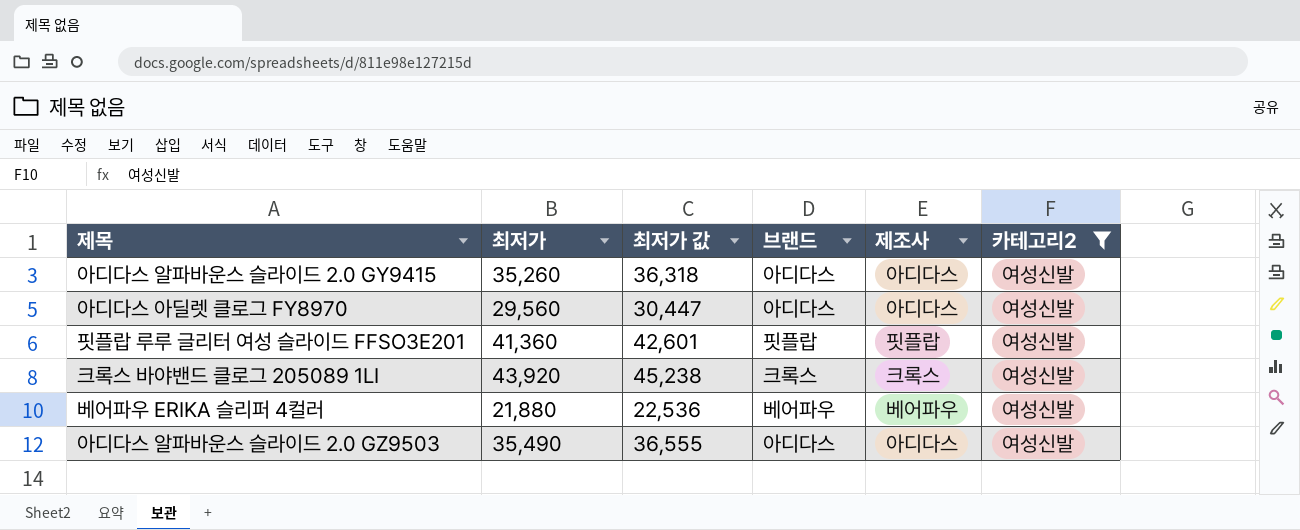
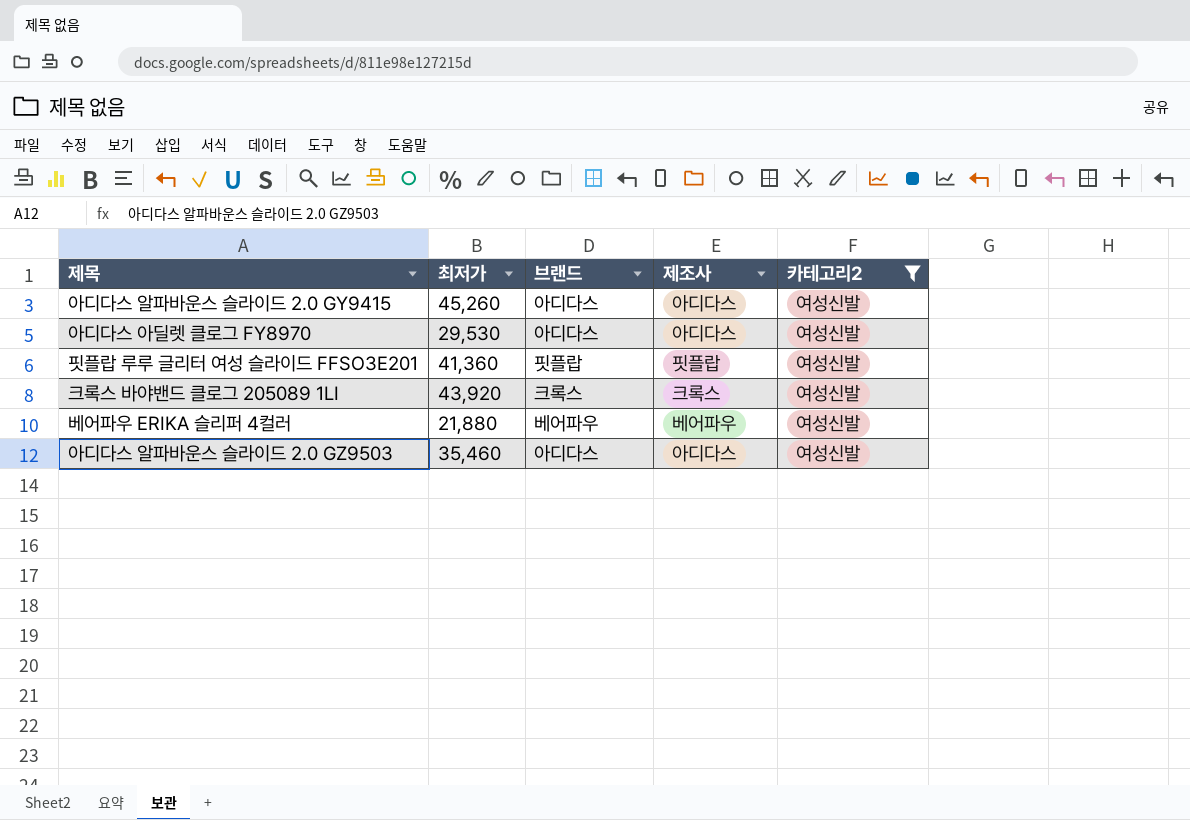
column 최저가 값 | formula: [최저가] * 1.03 -> none
아디다스 알파바운스 슬라이드 2.0 GY9415 | 최저가: 35,260 -> 45,260
아디다스 아딜렛 클로그 FY8970 | 최저가: 29,560 -> 29,530
아디다스 알파바운스 슬라이드 2.0 GZ9503 | 최저가: 35,490 -> 35,460

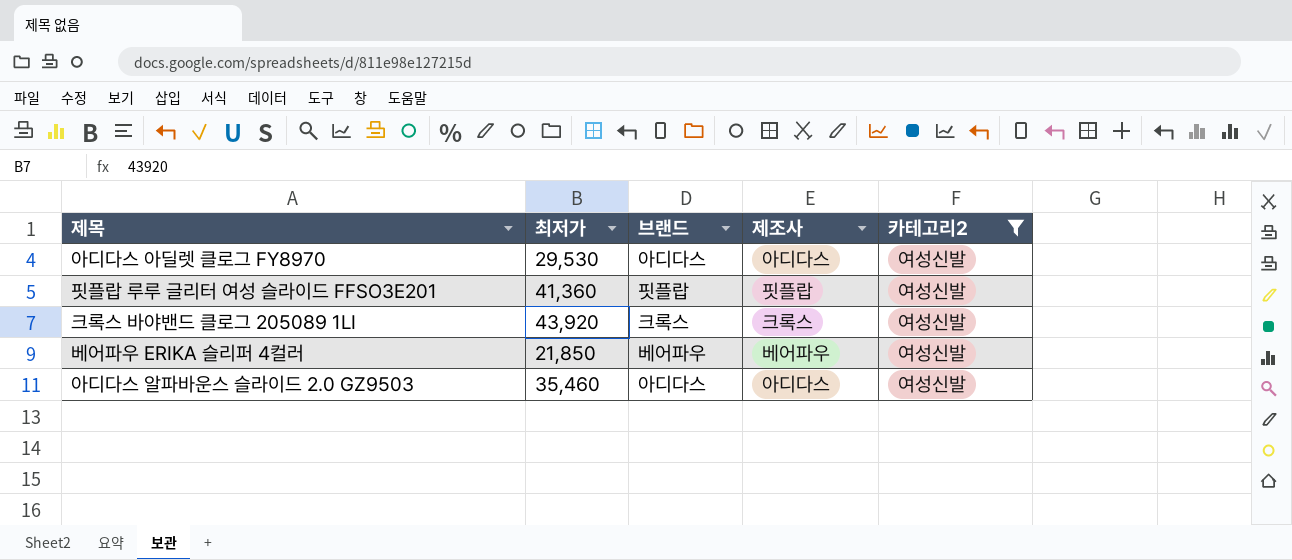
row 아디다스 알파바운스 슬라이드 2.0 GY9415: 45,260 | 아디다스 | 아디다스 | 여성신발 -> none
베어파우 ERIKA 슬리퍼 4컬러 | 최저가: 21,880 -> 21,850

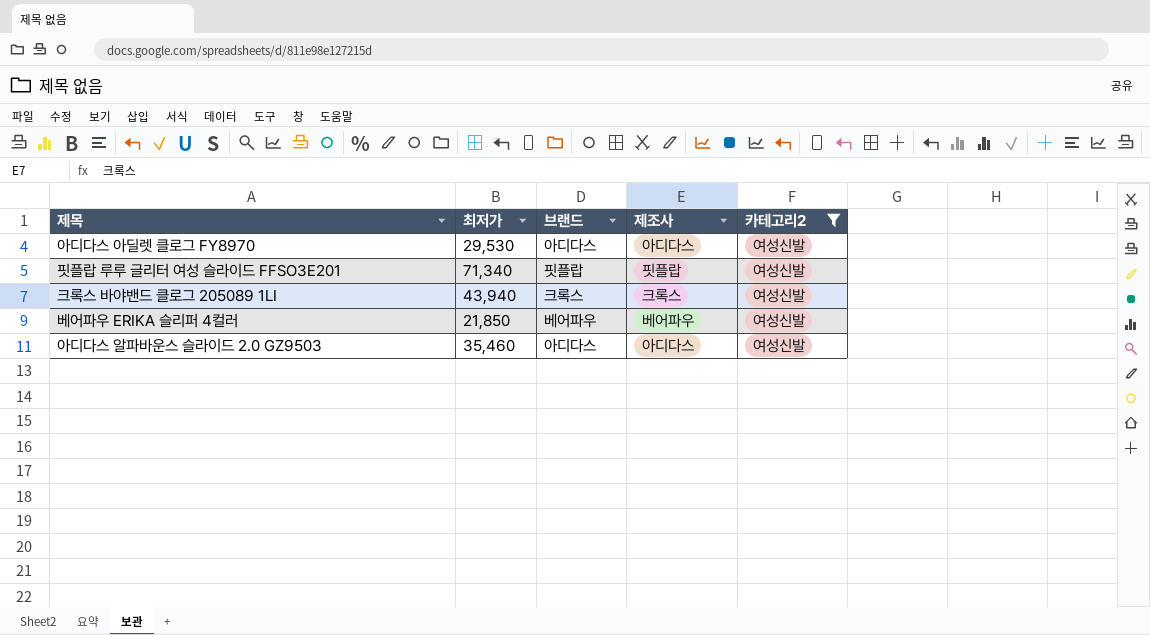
핏플랍 루루 글리터 여성 슬라이드 FFSO3E201 | 최저가: 41,360 -> 71,340
크록스 바야밴드 클로그 205089 1LI | 최저가: 43,920 -> 43,940

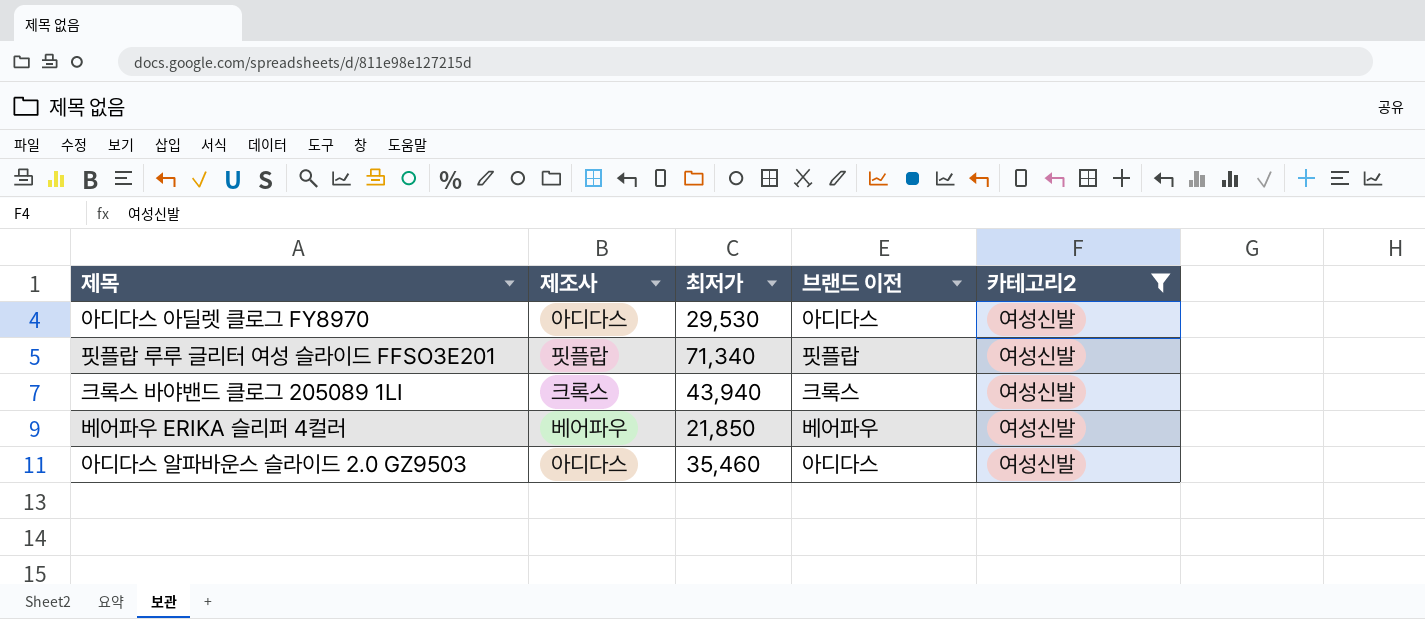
column 제조사 | position: 4 -> 2
column name: 브랜드 -> 브랜드 이전

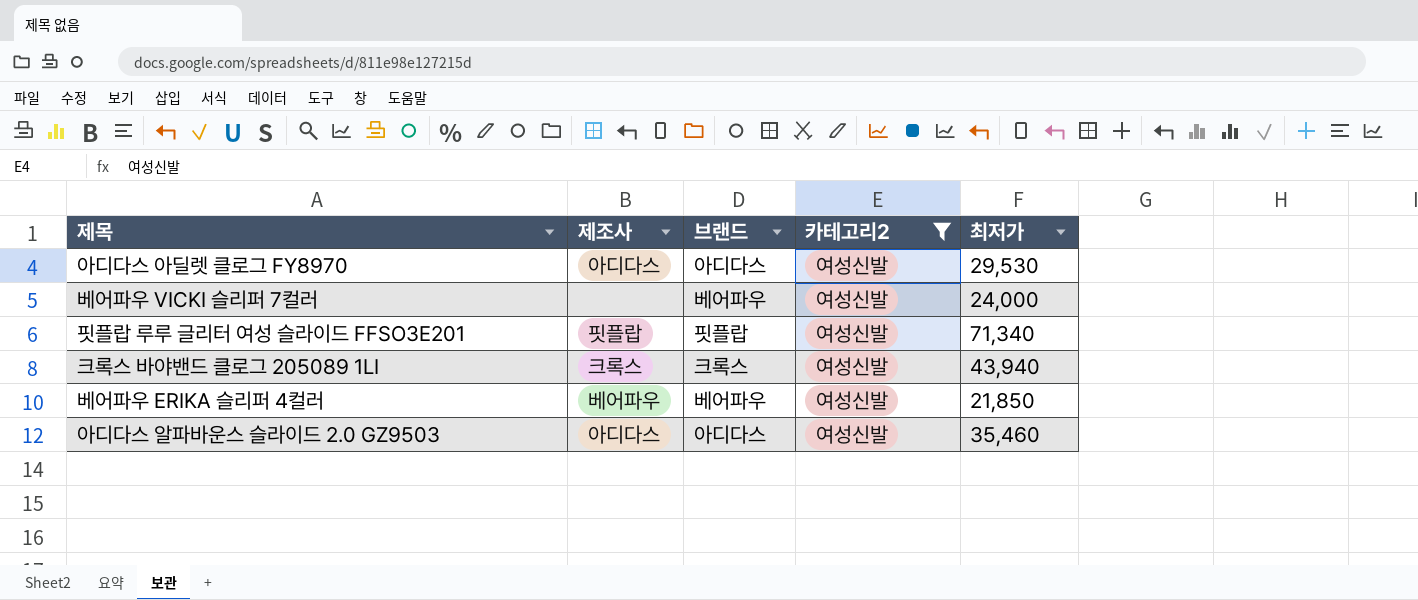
column name: 브랜드 이전 -> 브랜드
column 최저가 | position: 3 -> 5
row 베어파우 VICKI 슬리퍼 7컬러: none -> none | 베어파우 | 여성신발 | 24,000

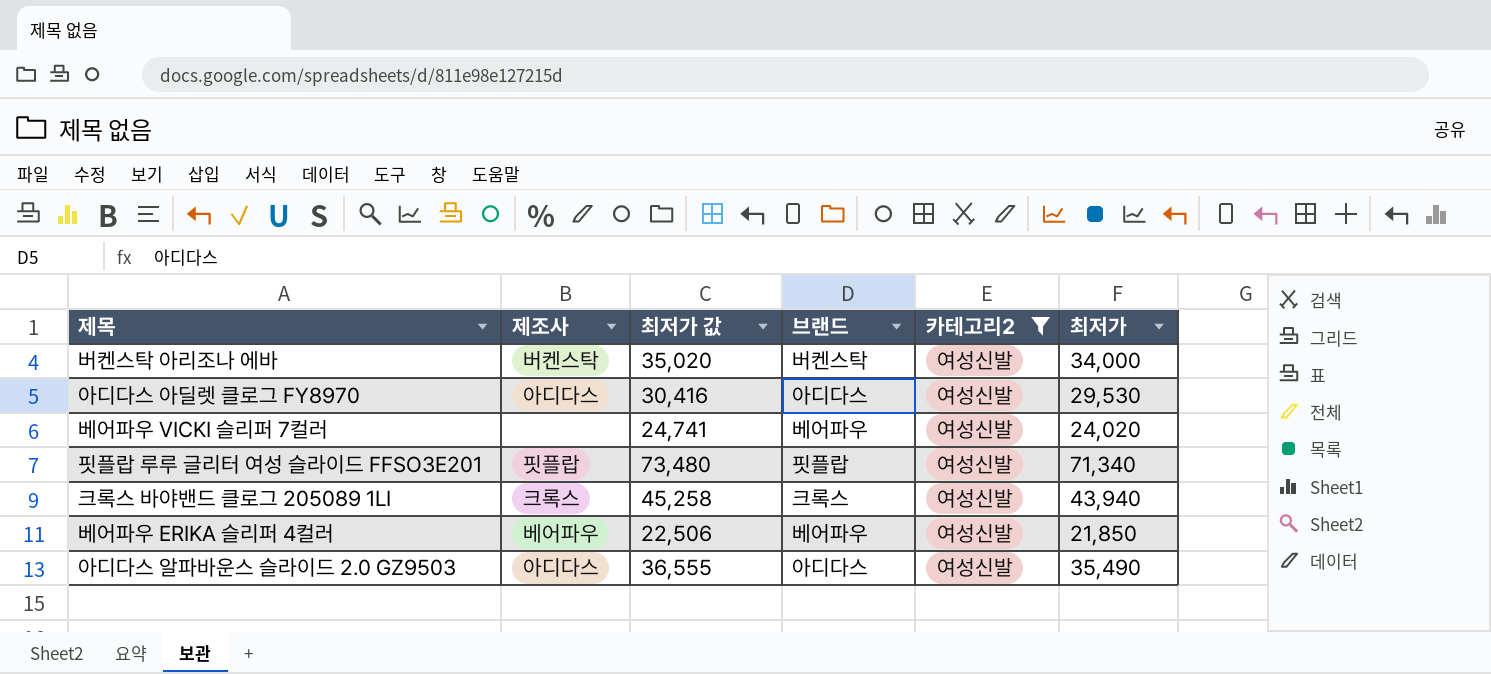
column 최저가 값 | formula: none -> [최저가] * 1.03
row 버켄스탁 아리조나 에바: none -> 버켄스탁 | 35,020 | 버켄스탁 | 여성신발 | 34,000
베어파우 VICKI 슬리퍼 7컬러 | 최저가: 24,000 -> 24,020
아디다스 알파바운스 슬라이드 2.0 GZ9503 | 최저가: 35,460 -> 35,490

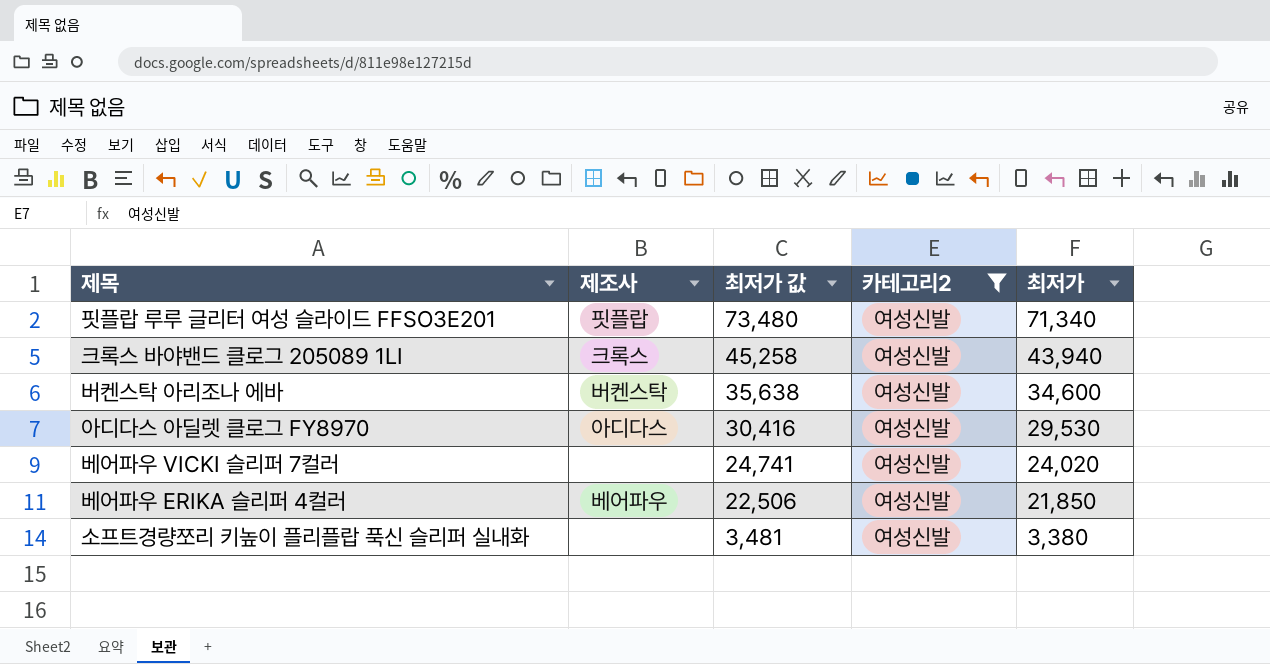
row order: none -> 최저가 값 descending
column 브랜드 | position: 4 -> none
row 아디다스 알파바운스 슬라이드 2.0 GZ9503: 아디다스 | 36,555 | 아디다스 | 여성신발 | 35,490 -> none
버켄스탁 아리조나 에바 | 최저가 값: 35,020 -> 35,638
버켄스탁 아리조나 에바 | 최저가: 34,000 -> 34,600
row 소프트경량쪼리 키높이 플리플랍 푹신 슬리퍼 실내화: none -> none | 3,481 | 여성신발 | 3,380

